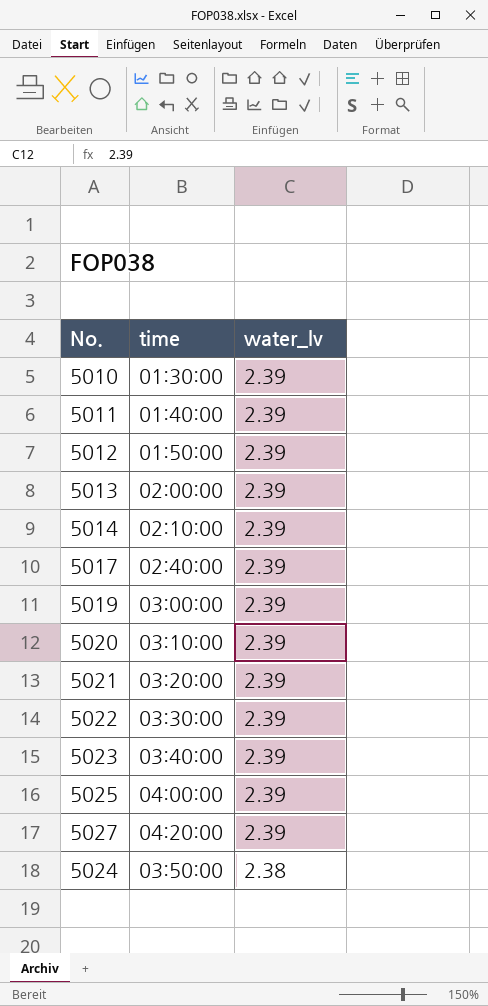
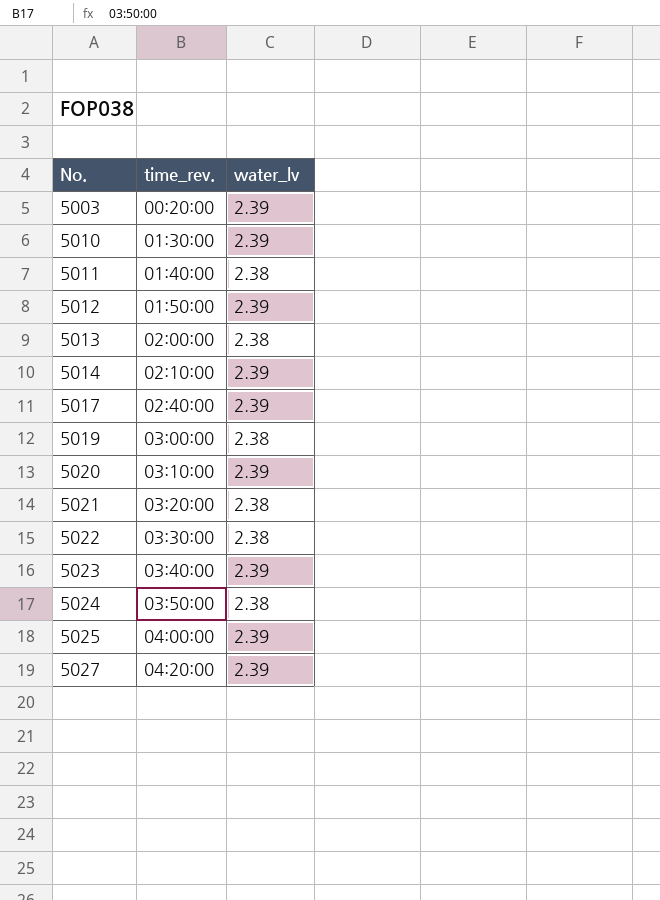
row order: water_lv descending -> No. ascending
column name: time -> time_rev.
row 5003: none -> 00:20:00 | 2.39
5011 | water_lv: 2.39 -> 2.38
5013 | water_lv: 2.39 -> 2.38
5019 | water_lv: 2.39 -> 2.38
5021 | water_lv: 2.39 -> 2.38
5022 | water_lv: 2.39 -> 2.38

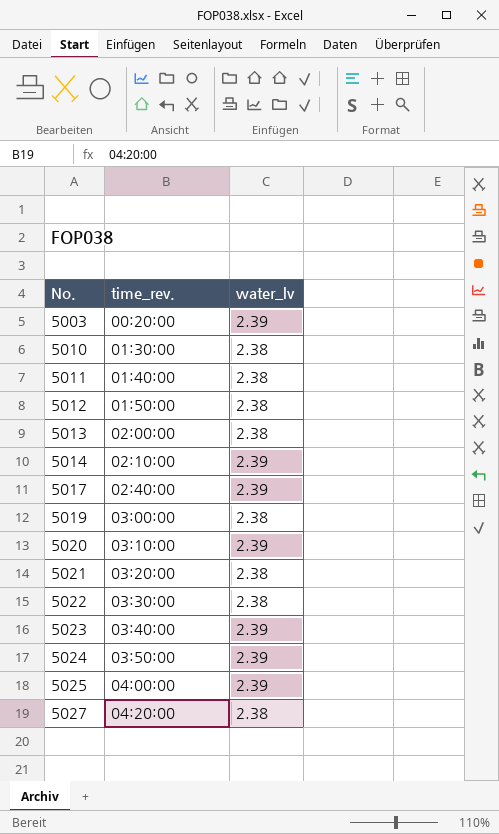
5010 | water_lv: 2.39 -> 2.38
5012 | water_lv: 2.39 -> 2.38
5024 | water_lv: 2.38 -> 2.39
5027 | water_lv: 2.39 -> 2.38

